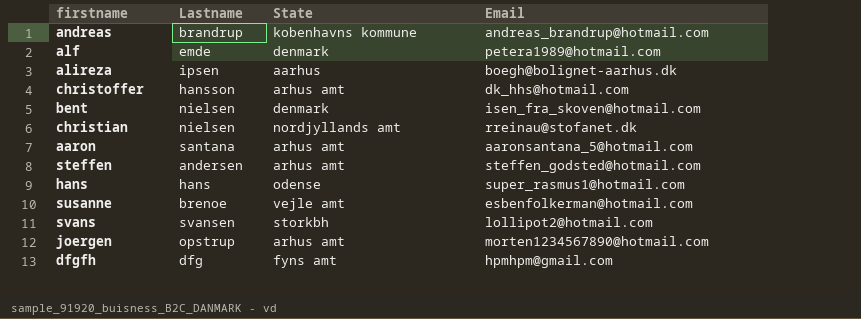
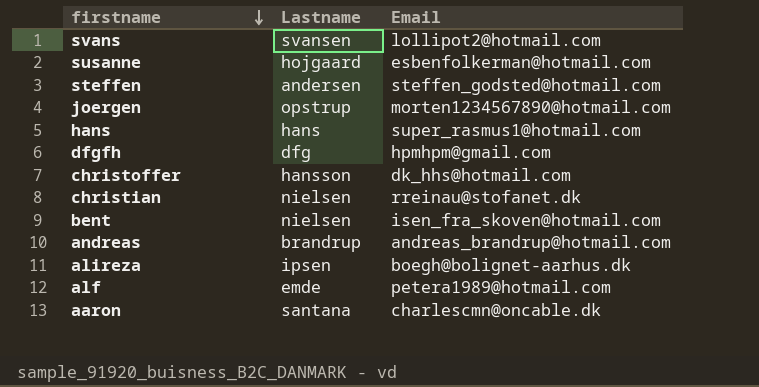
row order: none -> firstname descending
column State | position: 3 -> none
susanne | Lastname: brenoe -> hojgaard
aaron | Email: aaronsantana_5@hotmail.com -> charlescmn@oncable.dk

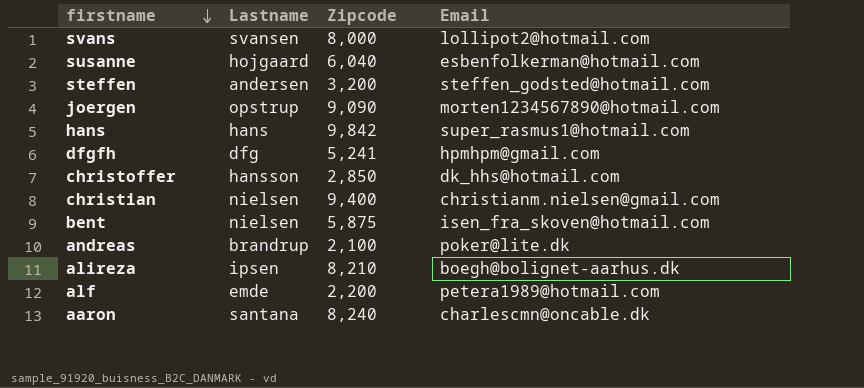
column Zipcode | position: none -> 3
christian | Email: rreinau@stofanet.dk -> christianm.nielsen@gmail.com
andreas | Email: andreas_brandrup@hotmail.com -> poker@lite.dk

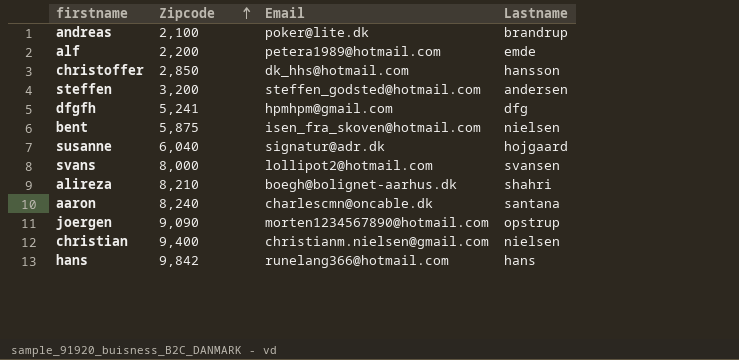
row order: firstname descending -> Zipcode ascending
column Lastname | position: 2 -> 4
susanne | Email: esbenfolkerman@hotmail.com -> signatur@adr.dk
alireza | Lastname: ipsen -> shahri
hans | Email: super_rasmus1@hotmail.com -> runelang366@hotmail.com

